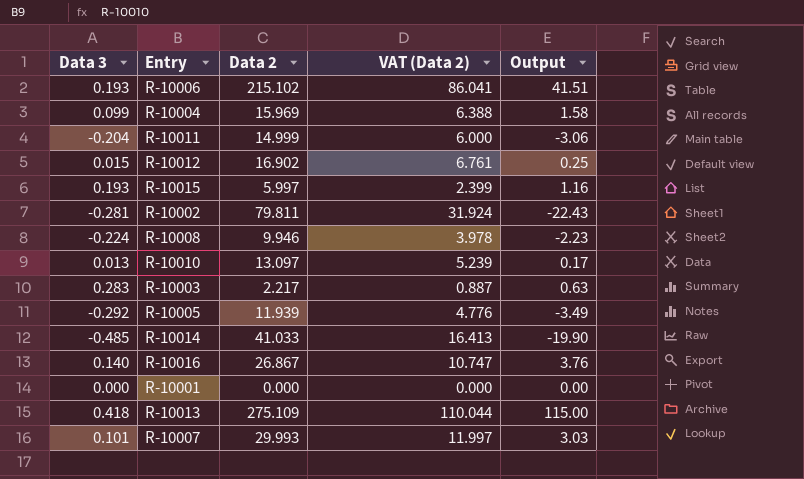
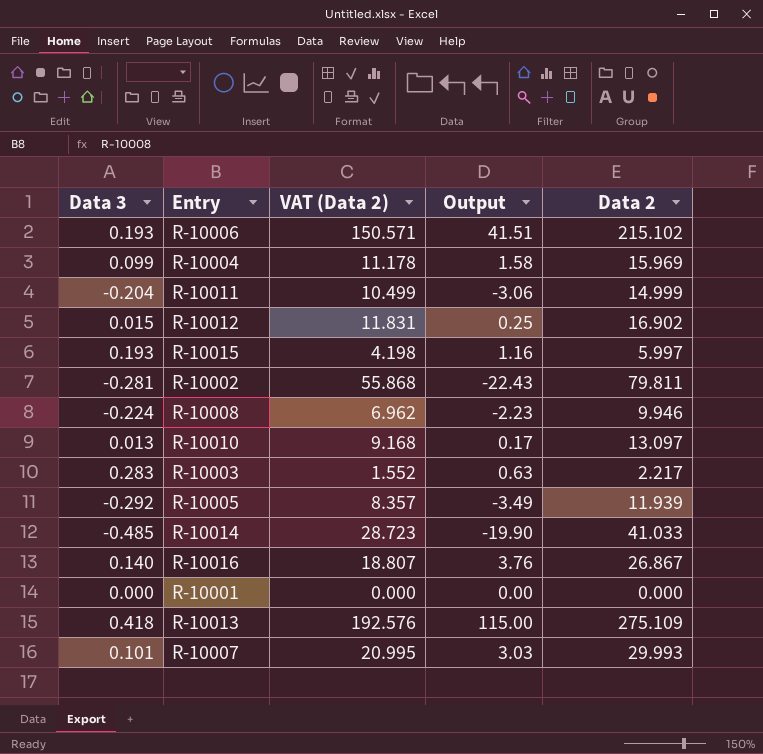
column VAT (Data 2) | formula: [Data 2] * 0.4 -> [Data 2] * 0.7
column Data 2 | position: 3 -> 5

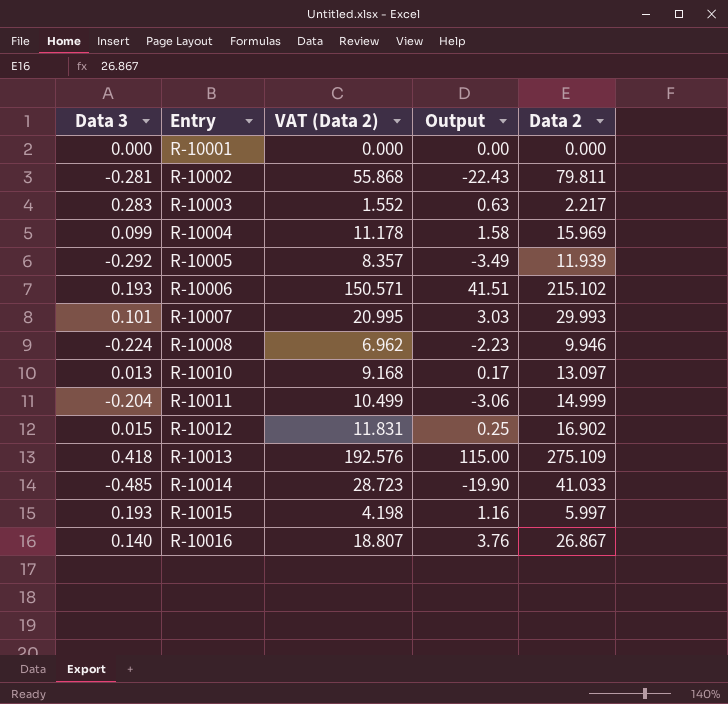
row order: none -> Entry ascending

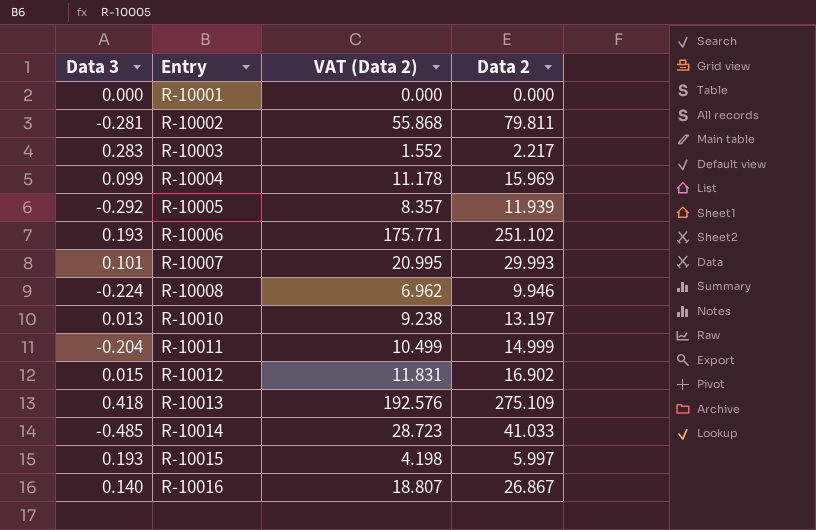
column Output | formula: [Data 3] * [Data 2] -> none
R-10006 | VAT (Data 2): 150.571 -> 175.771
R-10006 | Data 2: 215.102 -> 251.102
R-10010 | VAT (Data 2): 9.168 -> 9.238
R-10010 | Data 2: 13.097 -> 13.197

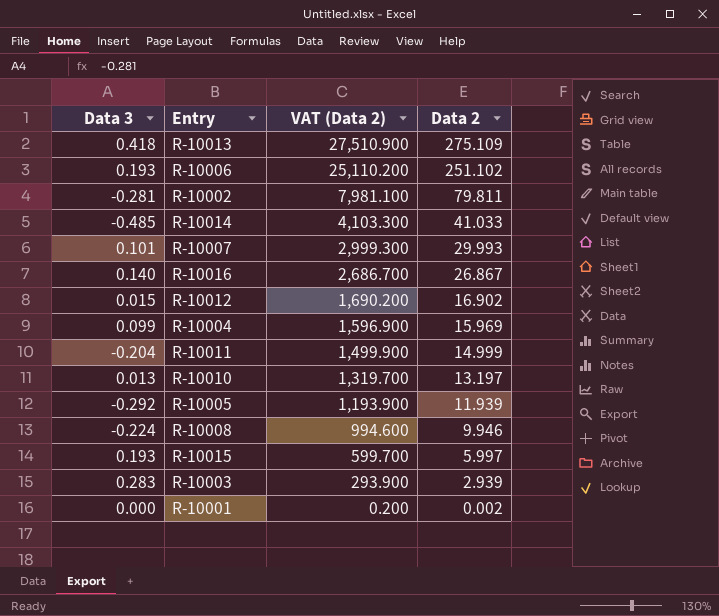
row order: Entry ascending -> VAT (Data 2) descending
column VAT (Data 2) | formula: [Data 2] * 0.7 -> [Data 2] * 100
R-10003 | Data 2: 2.217 -> 2.939
R-10001 | Data 2: 0.000 -> 0.002

